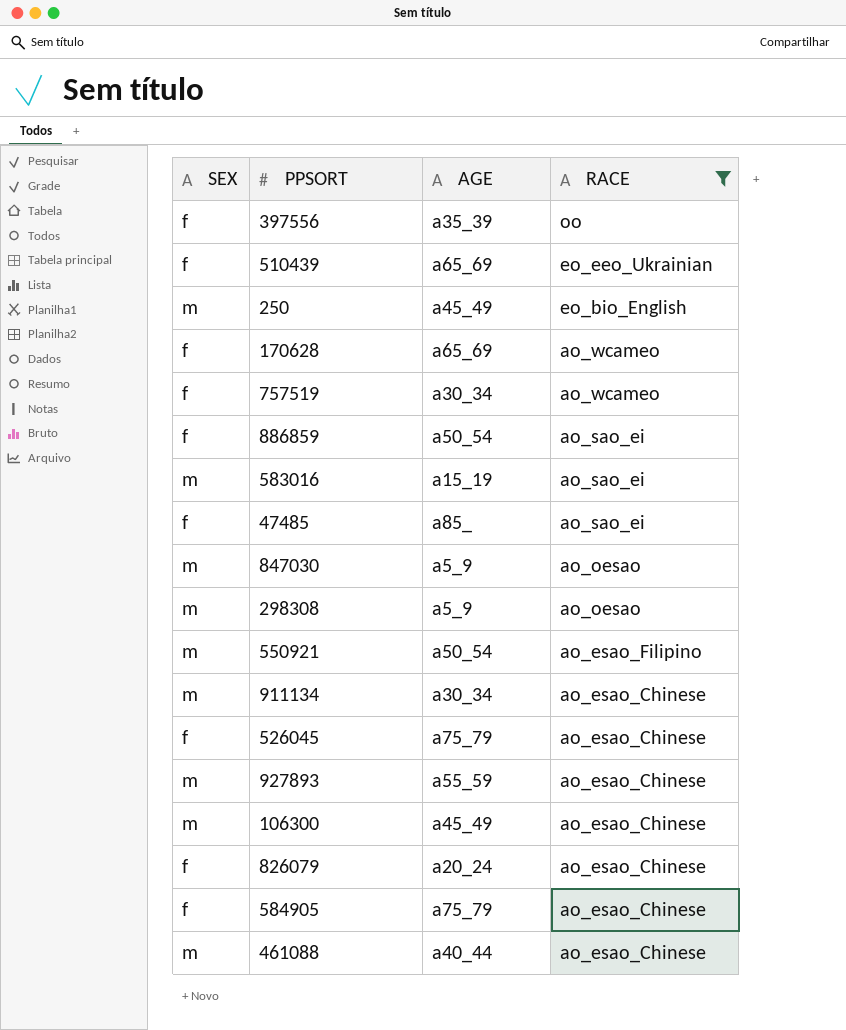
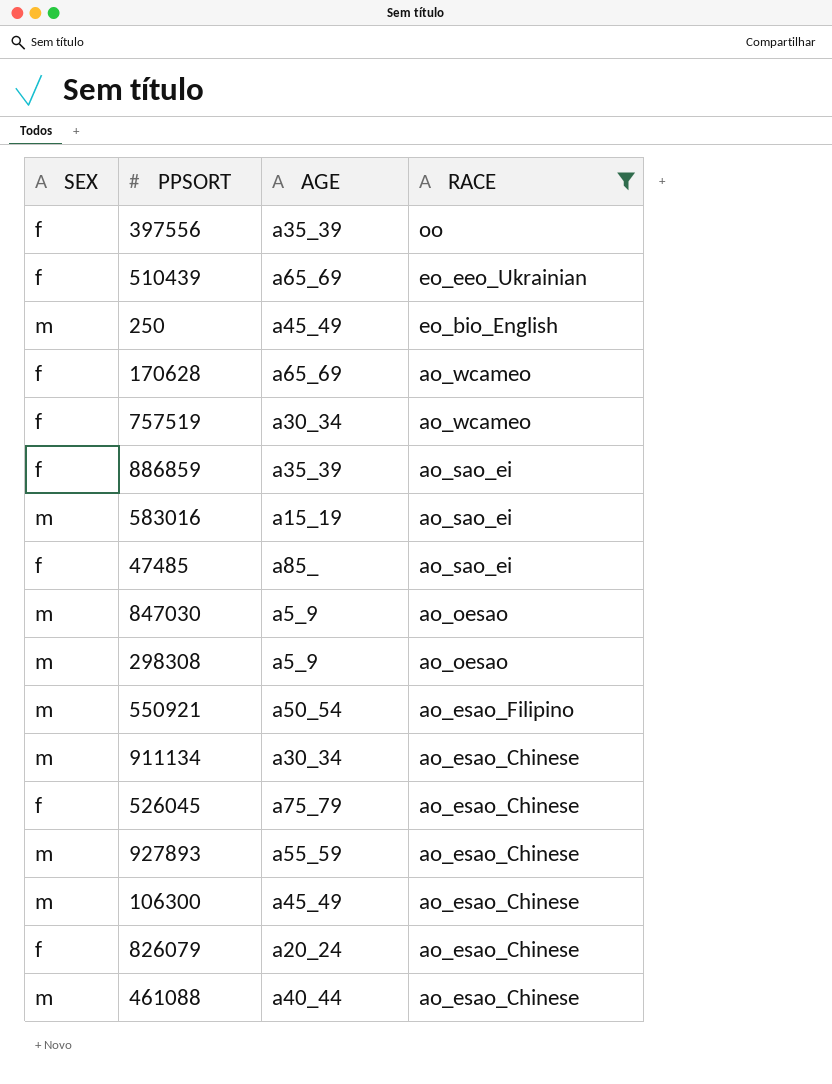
row 584905: f | a75_79 | ao_esao_Chinese -> none
886859 | AGE: a50_54 -> a35_39

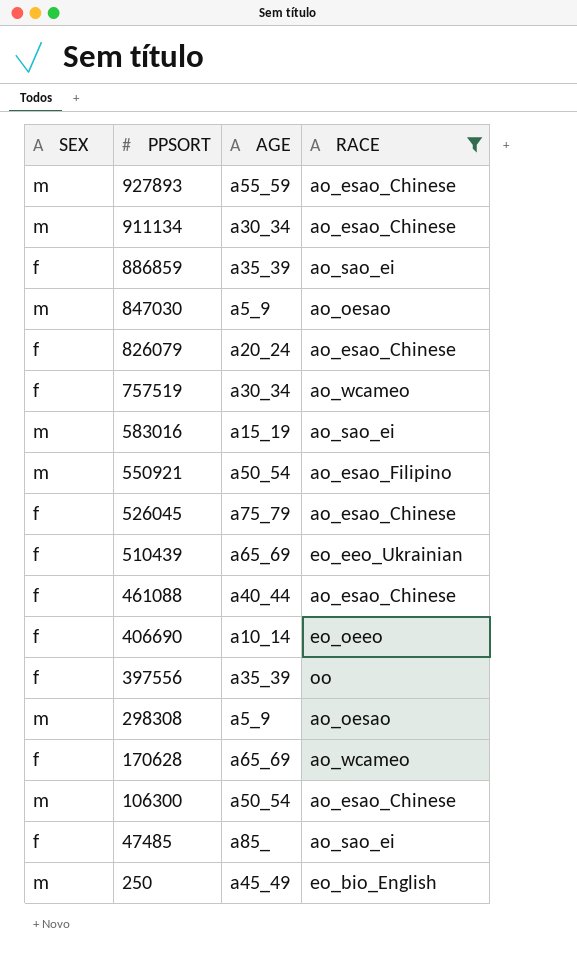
row order: RACE descending -> PPSORT descending
461088 | SEX: m -> f
row 406690: none -> f | a10_14 | eo_oeeo
106300 | AGE: a45_49 -> a50_54

